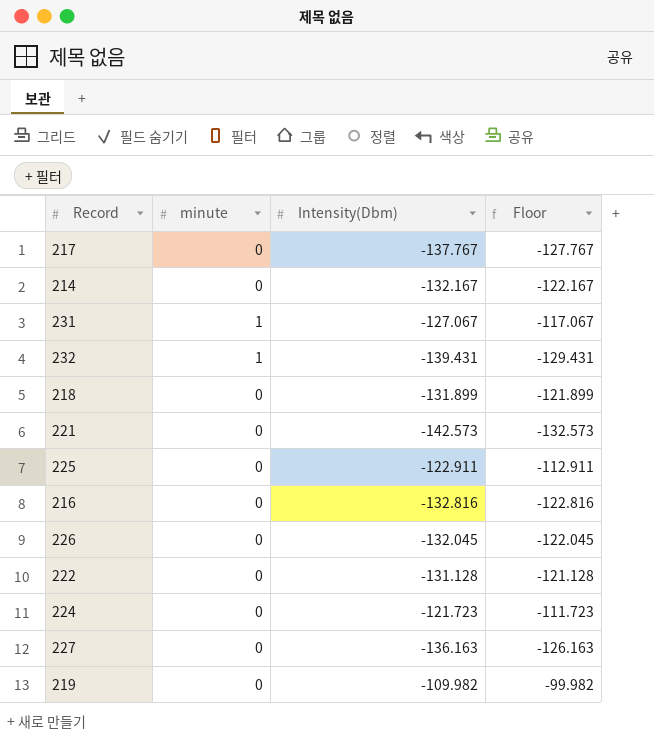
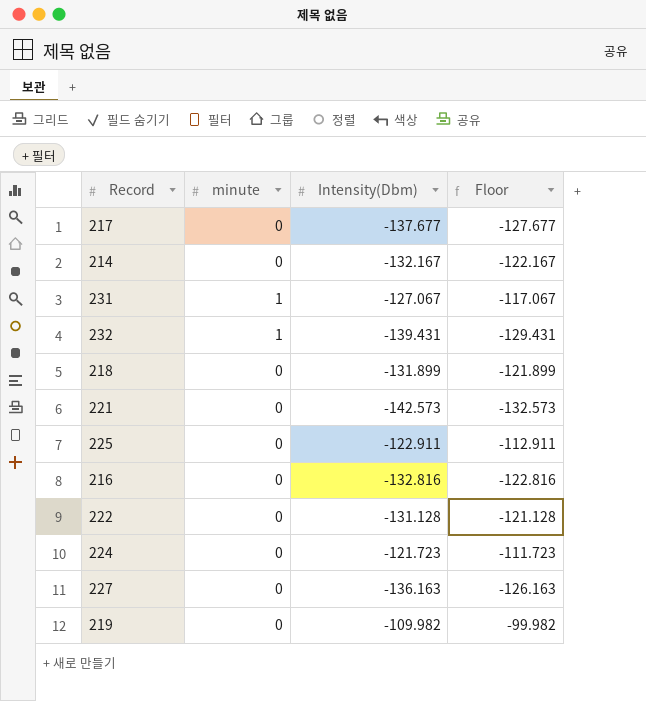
row 226: 0 | -132.045 | -122.045 -> none
217 | Intensity(Dbm): -137.767 -> -137.677
217 | Floor: -127.767 -> -127.677

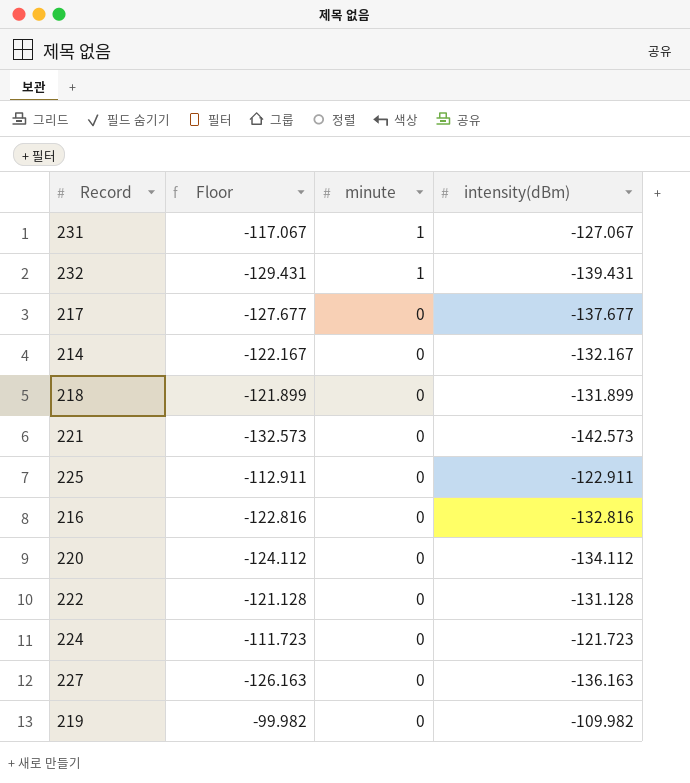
row order: none -> minute descending
column Floor | position: 4 -> 2
column name: Intensity(Dbm) -> intensity(dBm)
row 220: none -> -124.112 | 0 | -134.112

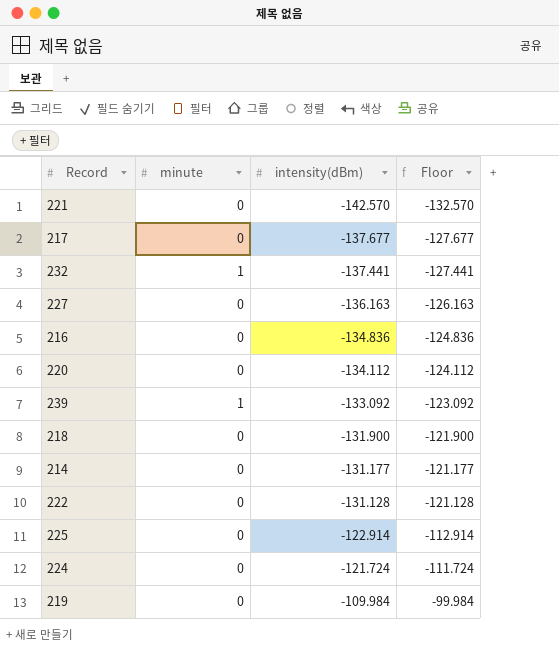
row order: minute descending -> intensity(dBm) ascending
column Floor | position: 2 -> 4
row 231: -117.067 | 1 | -127.067 -> none
221 | intensity(dBm): -142.573 -> -142.570
221 | Floor: -132.573 -> -132.570
232 | intensity(dBm): -139.431 -> -137.441
232 | Floor: -129.431 -> -127.441
216 | intensity(dBm): -132.816 -> -134.836
216 | Floor: -122.816 -> -124.836
row 239: none -> 1 | -133.092 | -123.092
218 | intensity(dBm): -131.899 -> -131.900
218 | Floor: -121.899 -> -121.900
214 | intensity(dBm): -132.167 -> -131.177
214 | Floor: -122.167 -> -121.177
225 | intensity(dBm): -122.911 -> -122.914
225 | Floor: -112.911 -> -112.914
224 | intensity(dBm): -121.723 -> -121.724
224 | Floor: -111.723 -> -111.724
219 | intensity(dBm): -109.982 -> -109.984
219 | Floor: -99.982 -> -99.984

